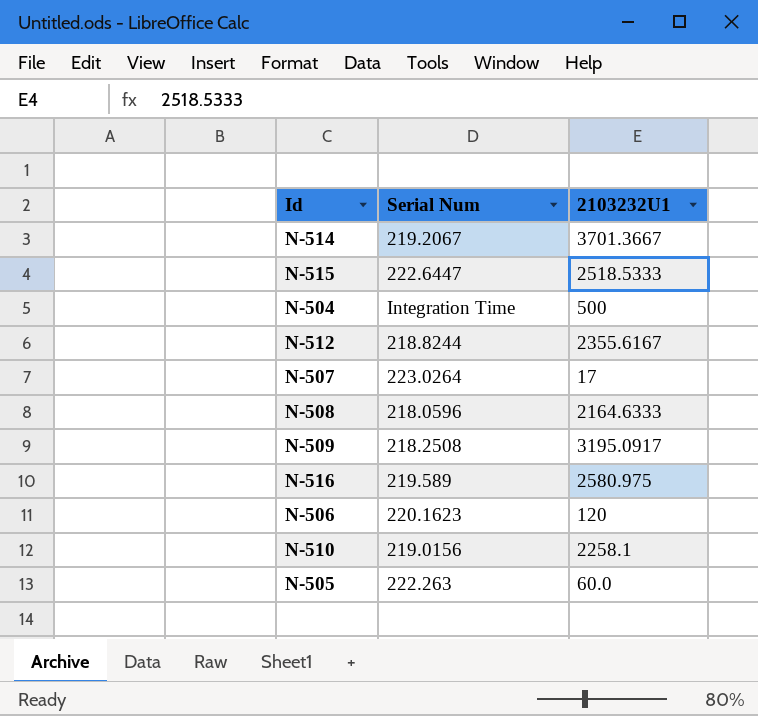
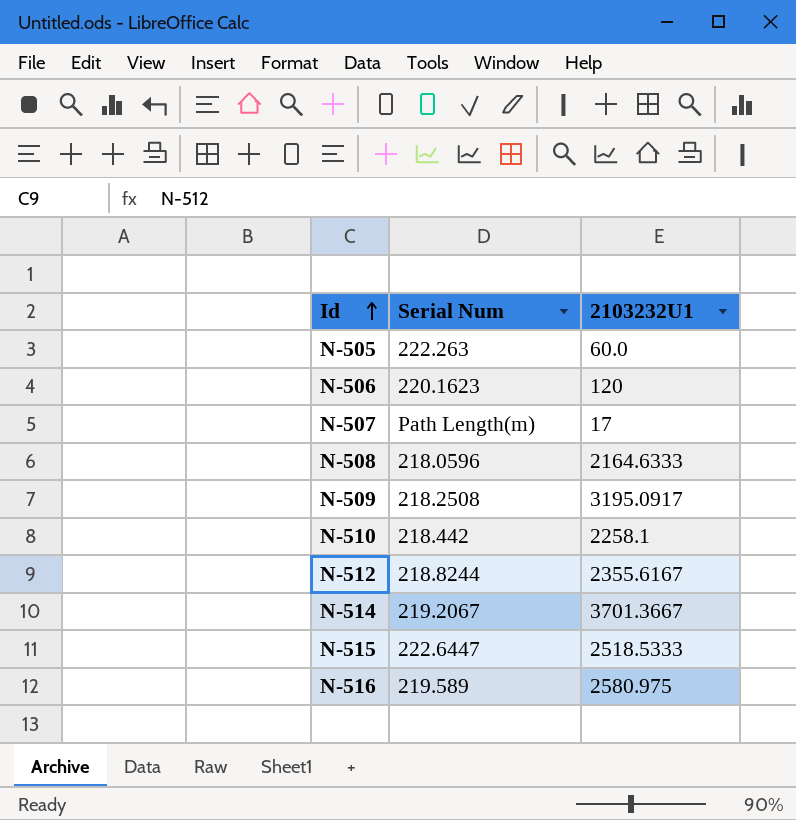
row order: none -> Id ascending
row N-504: Integration Time | 500 -> none
N-507 | Serial Num: 223.0264 -> Path Length(m)
N-510 | Serial Num: 219.0156 -> 218.442

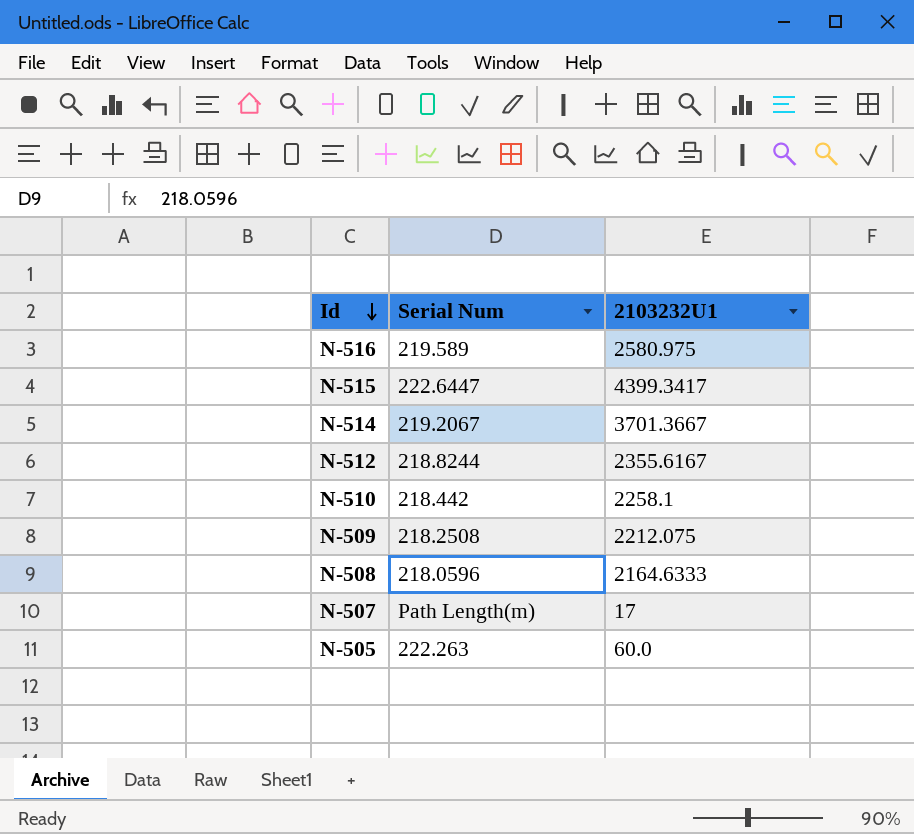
row order: Id ascending -> Id descending
row N-506: 220.1623 | 120 -> none
N-515 | 2103232U1: 2518.5333 -> 4399.3417
N-509 | 2103232U1: 3195.0917 -> 2212.075

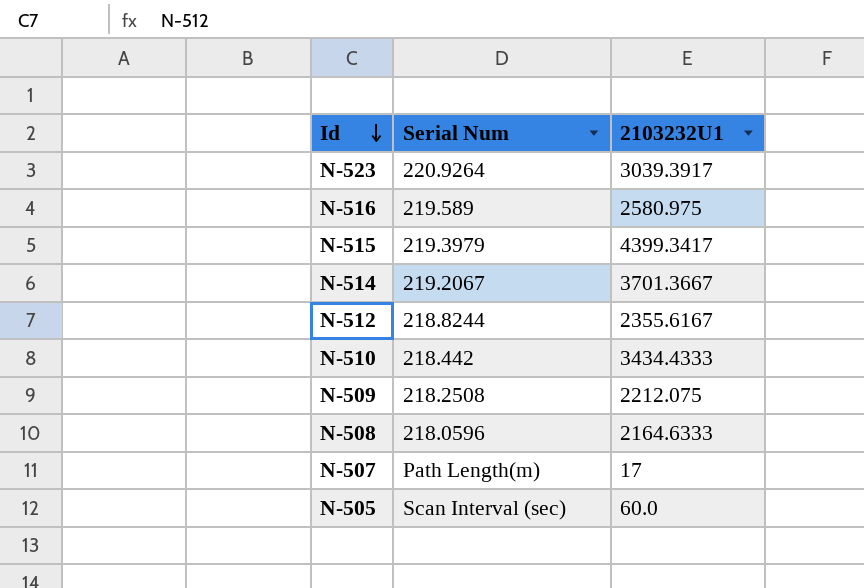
row N-523: none -> 220.9264 | 3039.3917
N-515 | Serial Num: 222.6447 -> 219.3979
N-510 | 2103232U1: 2258.1 -> 3434.4333
N-505 | Serial Num: 222.263 -> Scan Interval (sec)

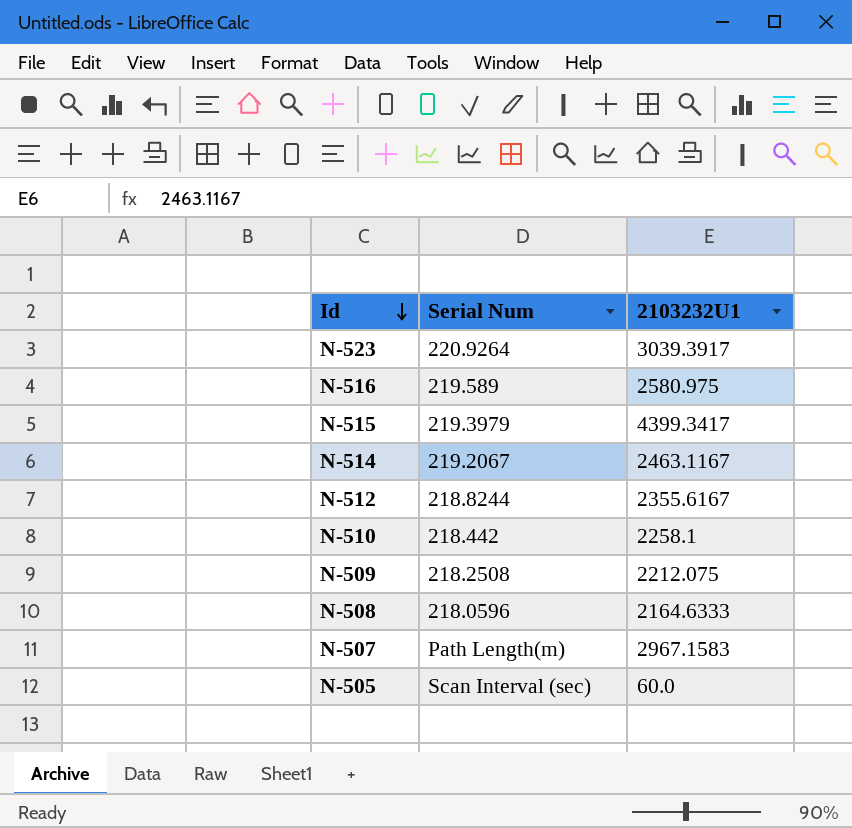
N-514 | 2103232U1: 3701.3667 -> 2463.1167
N-510 | 2103232U1: 3434.4333 -> 2258.1
N-507 | 2103232U1: 17 -> 2967.1583

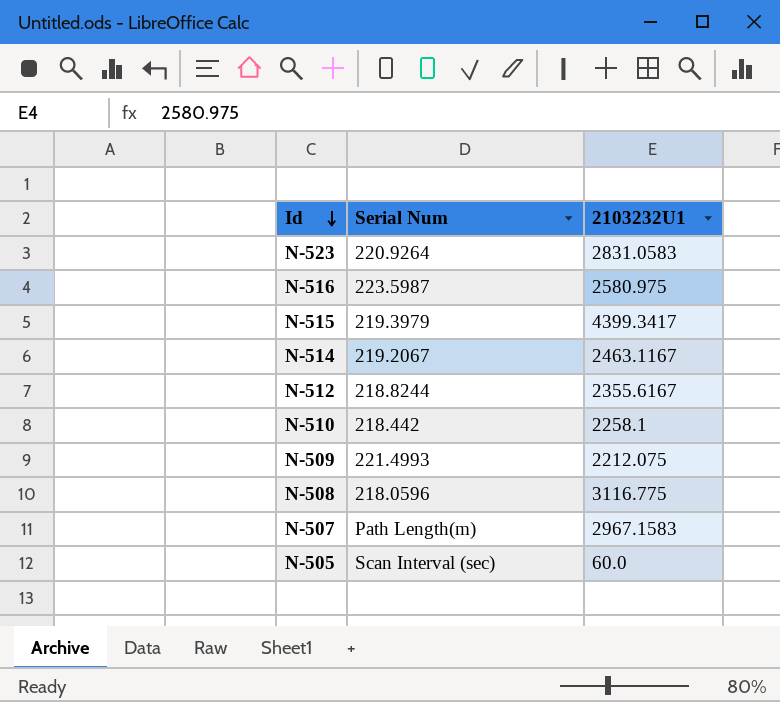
N-523 | 2103232U1: 3039.3917 -> 2831.0583
N-516 | Serial Num: 219.589 -> 223.5987
N-509 | Serial Num: 218.2508 -> 221.4993
N-508 | 2103232U1: 2164.6333 -> 3116.775

